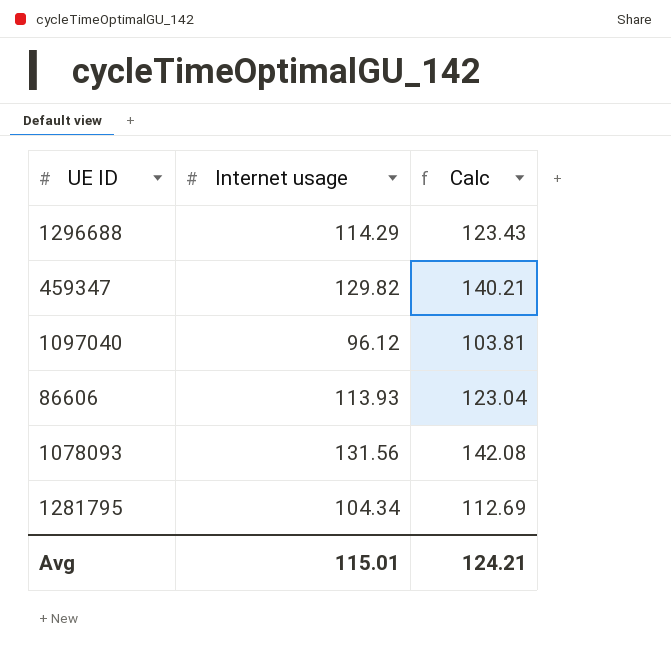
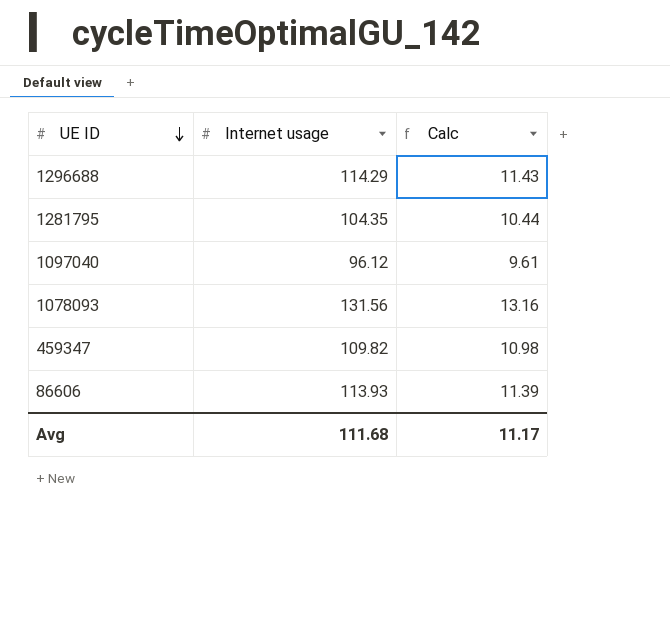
row order: none -> UE ID descending
column Calc | formula: [Internet usage] * 1.08 -> [Internet usage] * 0.1
1281795 | Internet usage: 104.34 -> 104.35
459347 | Internet usage: 129.82 -> 109.82
Avg | Internet usage: 115.01 -> 111.68
Avg | Calc: 124.21 -> 11.17

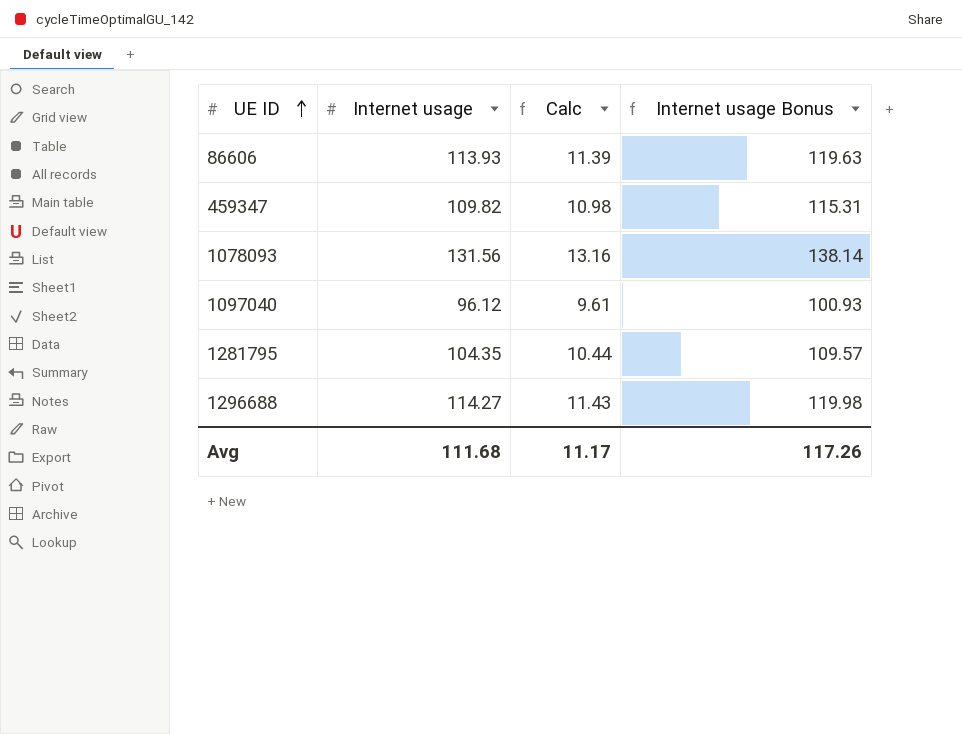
row order: UE ID descending -> UE ID ascending
column Internet usage Bonus | formula: none -> [Internet usage] * 1.05
1296688 | Internet usage: 114.29 -> 114.27

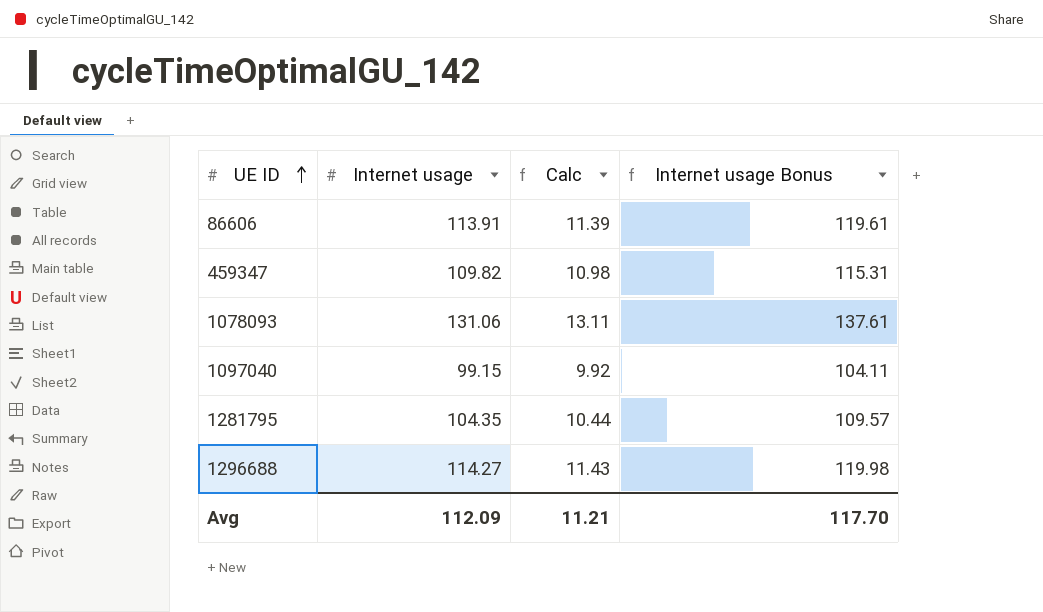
86606 | Internet usage: 113.93 -> 113.91
86606 | Internet usage Bonus: 119.63 -> 119.61
1078093 | Internet usage: 131.56 -> 131.06
1078093 | Calc: 13.16 -> 13.11
1078093 | Internet usage Bonus: 138.14 -> 137.61
1097040 | Internet usage: 96.12 -> 99.15
1097040 | Calc: 9.61 -> 9.92
1097040 | Internet usage Bonus: 100.93 -> 104.11
Avg | Internet usage: 111.68 -> 112.09
Avg | Calc: 11.17 -> 11.21
Avg | Internet usage Bonus: 117.26 -> 117.70

